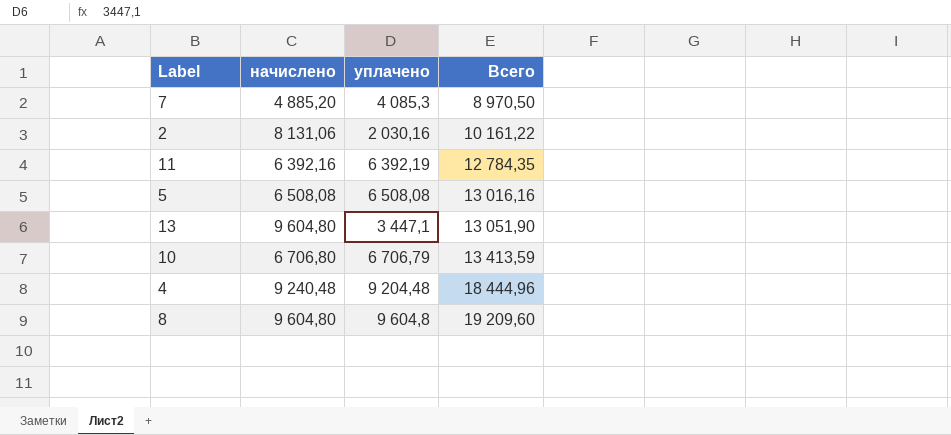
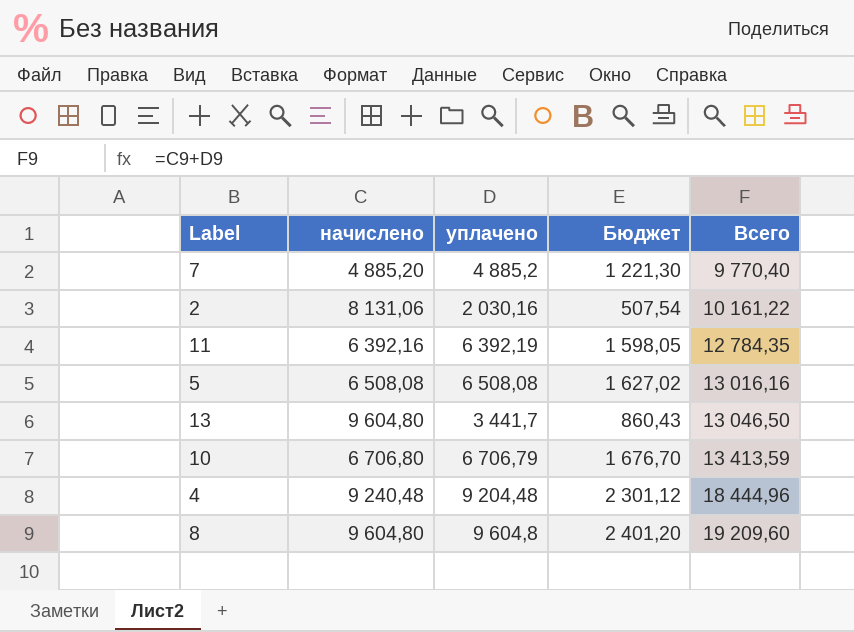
column Бюджет | formula: none -> [уплачено] * 0,25
7 | уплачено: 4 085,3 -> 4 885,2
7 | Всего: 8 970,50 -> 9 770,40
13 | уплачено: 3 447,1 -> 3 441,7
13 | Всего: 13 051,90 -> 13 046,50

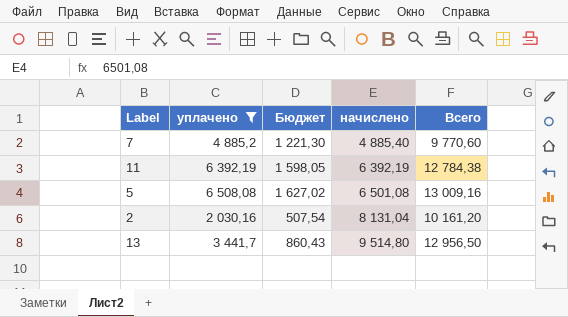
filter: none -> уплачено <= 6 508,08
row order: Всего ascending -> начислено ascending
column начислено | position: 2 -> 4
7 | начислено: 4 885,20 -> 4 885,40
7 | Всего: 9 770,40 -> 9 770,60
11 | начислено: 6 392,16 -> 6 392,19
11 | Всего: 12 784,35 -> 12 784,38
5 | начислено: 6 508,08 -> 6 501,08
5 | Всего: 13 016,16 -> 13 009,16
2 | начислено: 8 131,06 -> 8 131,04
2 | Всего: 10 161,22 -> 10 161,20
13 | начислено: 9 604,80 -> 9 514,80
13 | Всего: 13 046,50 -> 12 956,50

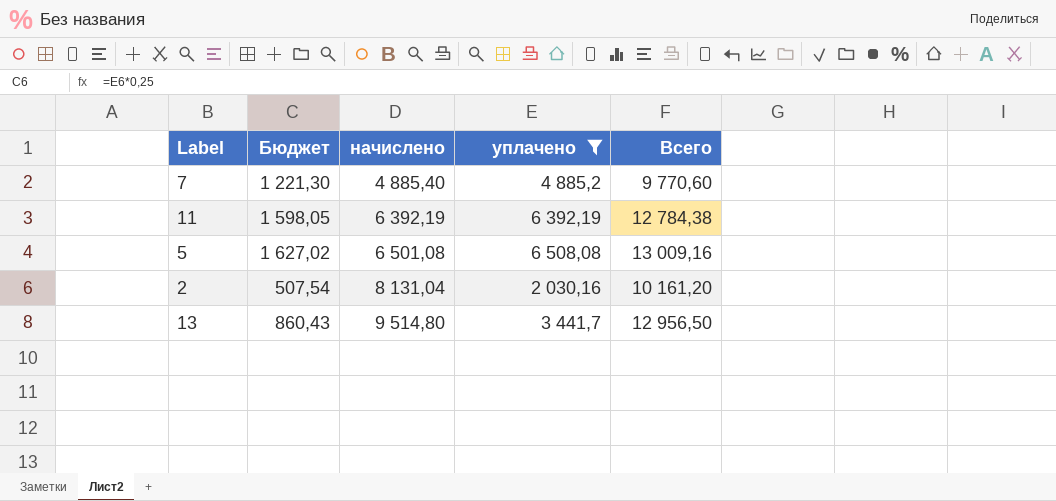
column уплачено | position: 2 -> 4

